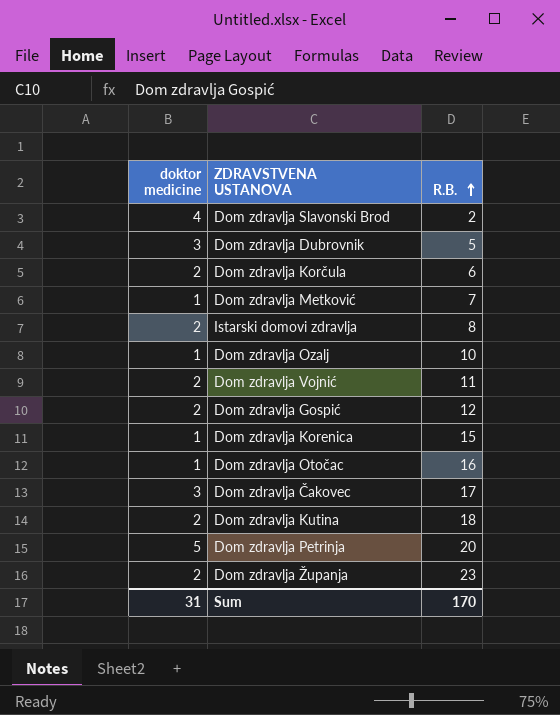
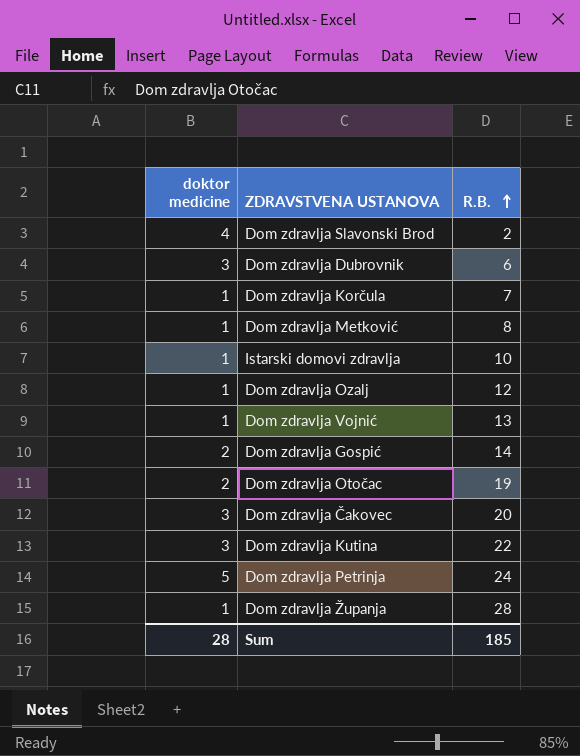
row Dom zdravlja Korenica: 1 | 15 -> none
Dom zdravlja Dubrovnik | R.B.: 5 -> 6
Dom zdravlja Korčula | doktor medicine: 2 -> 1
Dom zdravlja Korčula | R.B.: 6 -> 7
Dom zdravlja Metković | R.B.: 7 -> 8
Istarski domovi zdravlja | doktor medicine: 2 -> 1
Istarski domovi zdravlja | R.B.: 8 -> 10
Dom zdravlja Ozalj | R.B.: 10 -> 12
Dom zdravlja Vojnić | doktor medicine: 2 -> 1
Dom zdravlja Vojnić | R.B.: 11 -> 13
Dom zdravlja Gospić | R.B.: 12 -> 14
Dom zdravlja Otočac | doktor medicine: 1 -> 2
Dom zdravlja Otočac | R.B.: 16 -> 19
Dom zdravlja Čakovec | R.B.: 17 -> 20
Dom zdravlja Kutina | doktor medicine: 2 -> 3
Dom zdravlja Kutina | R.B.: 18 -> 22
Dom zdravlja Petrinja | R.B.: 20 -> 24
Dom zdravlja Županja | doktor medicine: 2 -> 1
Dom zdravlja Županja | R.B.: 23 -> 28
Sum | doktor medicine: 31 -> 28
Sum | R.B.: 170 -> 185

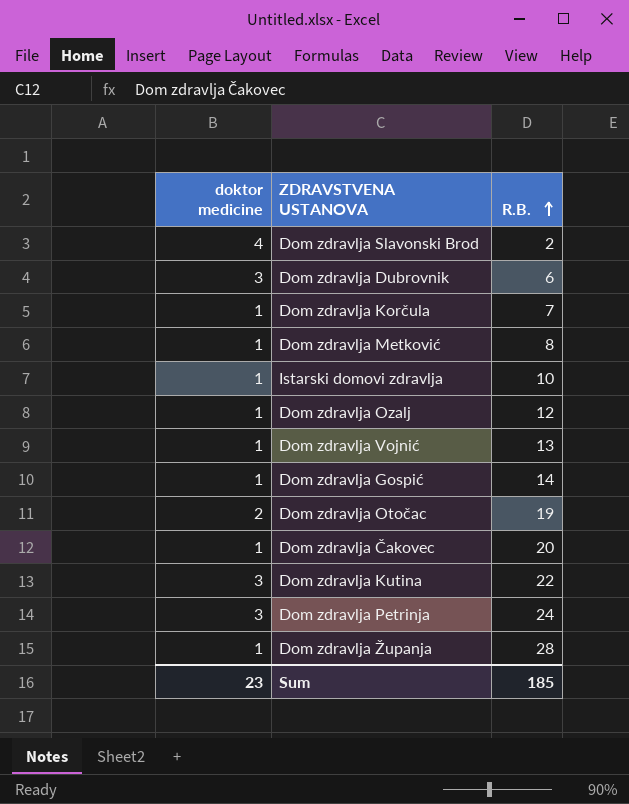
Dom zdravlja Gospić | doktor medicine: 2 -> 1
Dom zdravlja Čakovec | doktor medicine: 3 -> 1
Dom zdravlja Petrinja | doktor medicine: 5 -> 3
Sum | doktor medicine: 28 -> 23

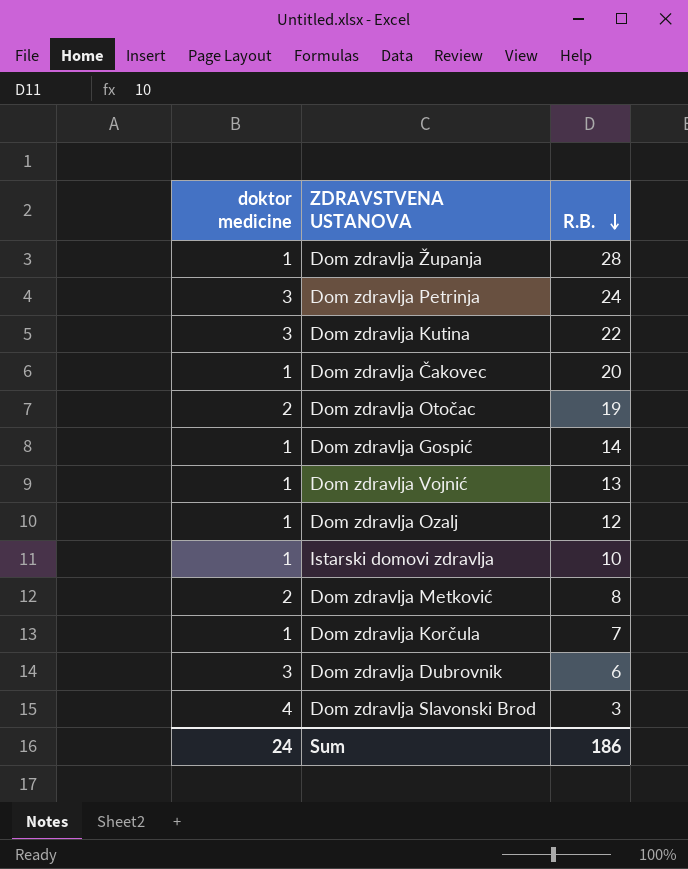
row order: R.B. ascending -> R.B. descending
Dom zdravlja Metković | doktor medicine: 1 -> 2
Dom zdravlja Slavonski Brod | R.B.: 2 -> 3
Sum | doktor medicine: 23 -> 24
Sum | R.B.: 185 -> 186

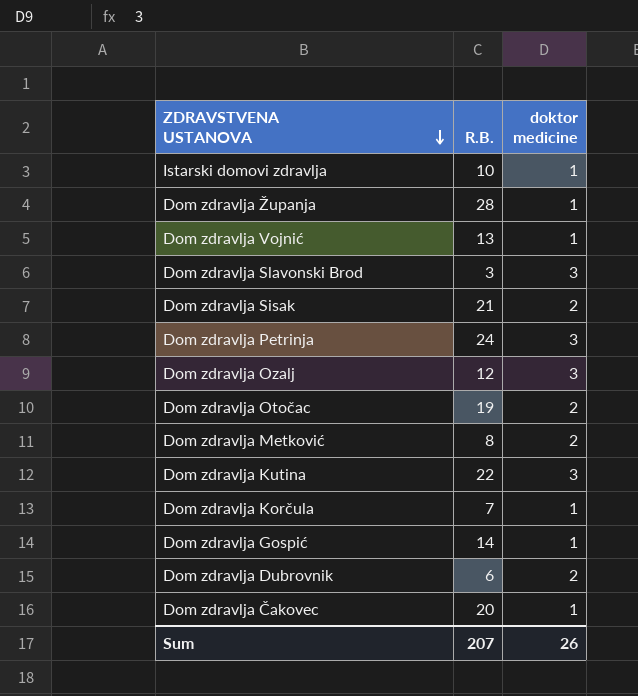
row order: R.B. descending -> ZDRAVSTVENA USTANOVA descending
column doktor medicine | position: 1 -> 3
Dom zdravlja Slavonski Brod | doktor medicine: 4 -> 3
row Dom zdravlja Sisak: none -> 21 | 2
Dom zdravlja Ozalj | doktor medicine: 1 -> 3
Dom zdravlja Dubrovnik | doktor medicine: 3 -> 2
Sum | R.B.: 186 -> 207
Sum | doktor medicine: 24 -> 26

